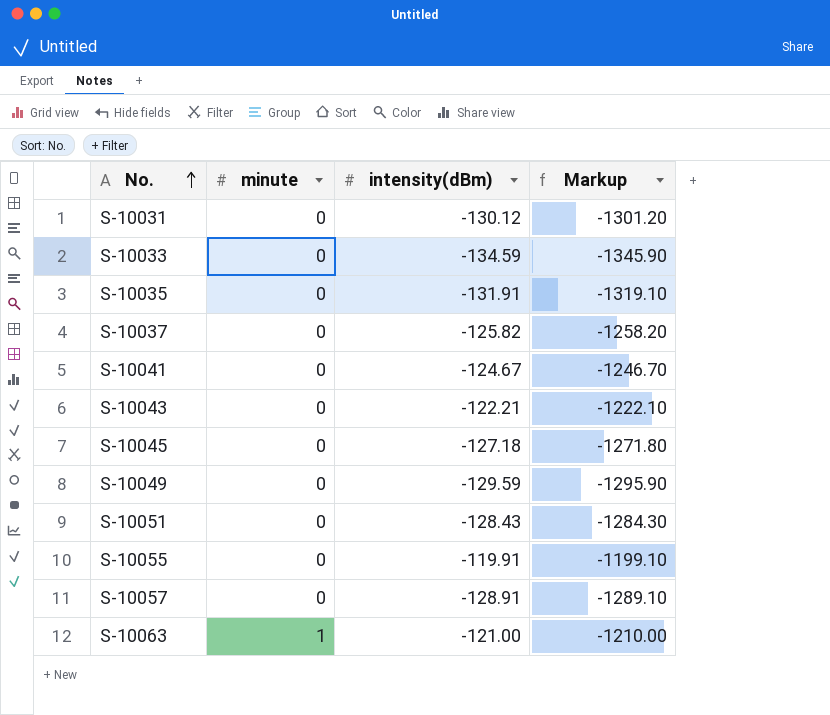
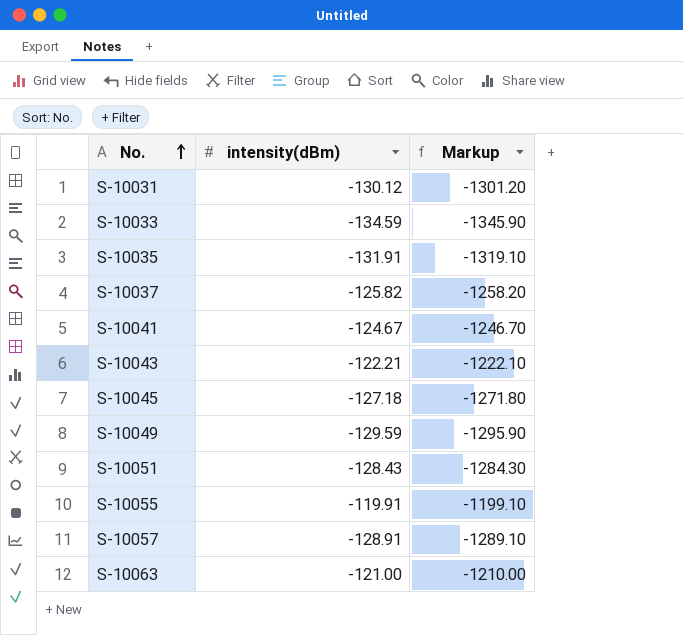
column minute | position: 2 -> none

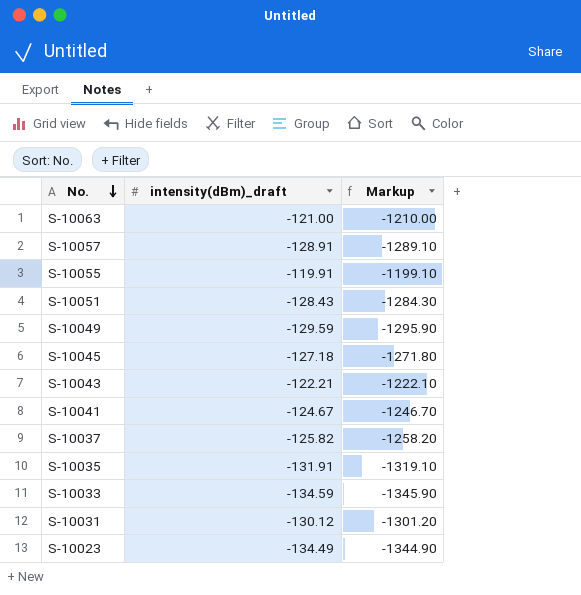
row order: No. ascending -> No. descending
column name: intensity(dBm) -> intensity(dBm)_draft
row S-10023: none -> -134.49 | -1344.90

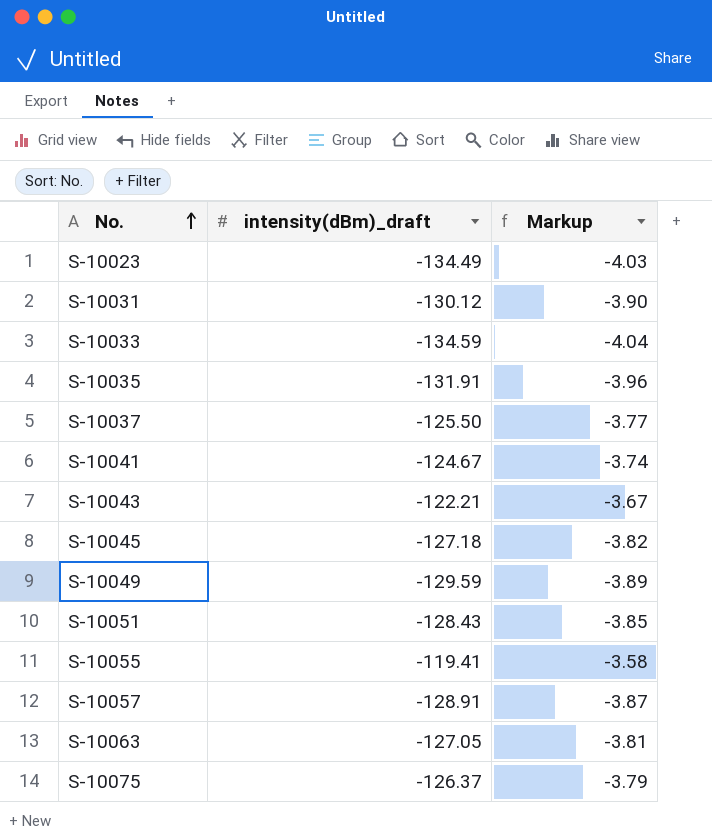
row order: No. descending -> No. ascending
column Markup | formula: [intensity(dBm)_draft] * 10 -> [intensity(dBm)_draft] * 0.03
S-10037 | intensity(dBm)_draft: -125.82 -> -125.50
S-10055 | intensity(dBm)_draft: -119.91 -> -119.41
S-10063 | intensity(dBm)_draft: -121.00 -> -127.05
row S-10075: none -> -126.37 | -3.79

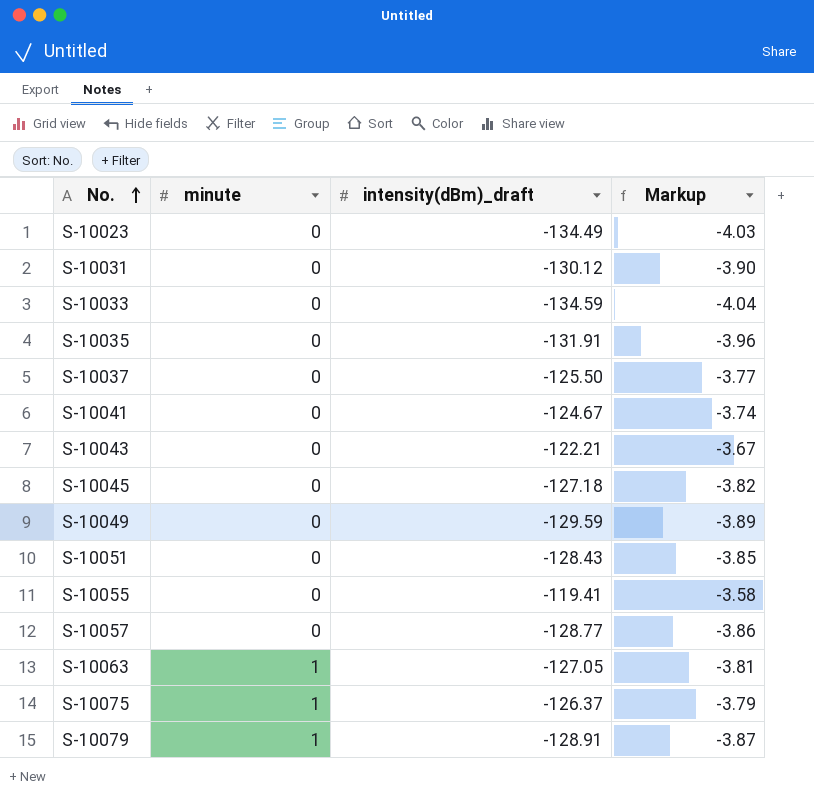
column minute | position: none -> 2
S-10057 | intensity(dBm)_draft: -128.91 -> -128.77
S-10057 | Markup: -3.87 -> -3.86
row S-10079: none -> 1 | -128.91 | -3.87

